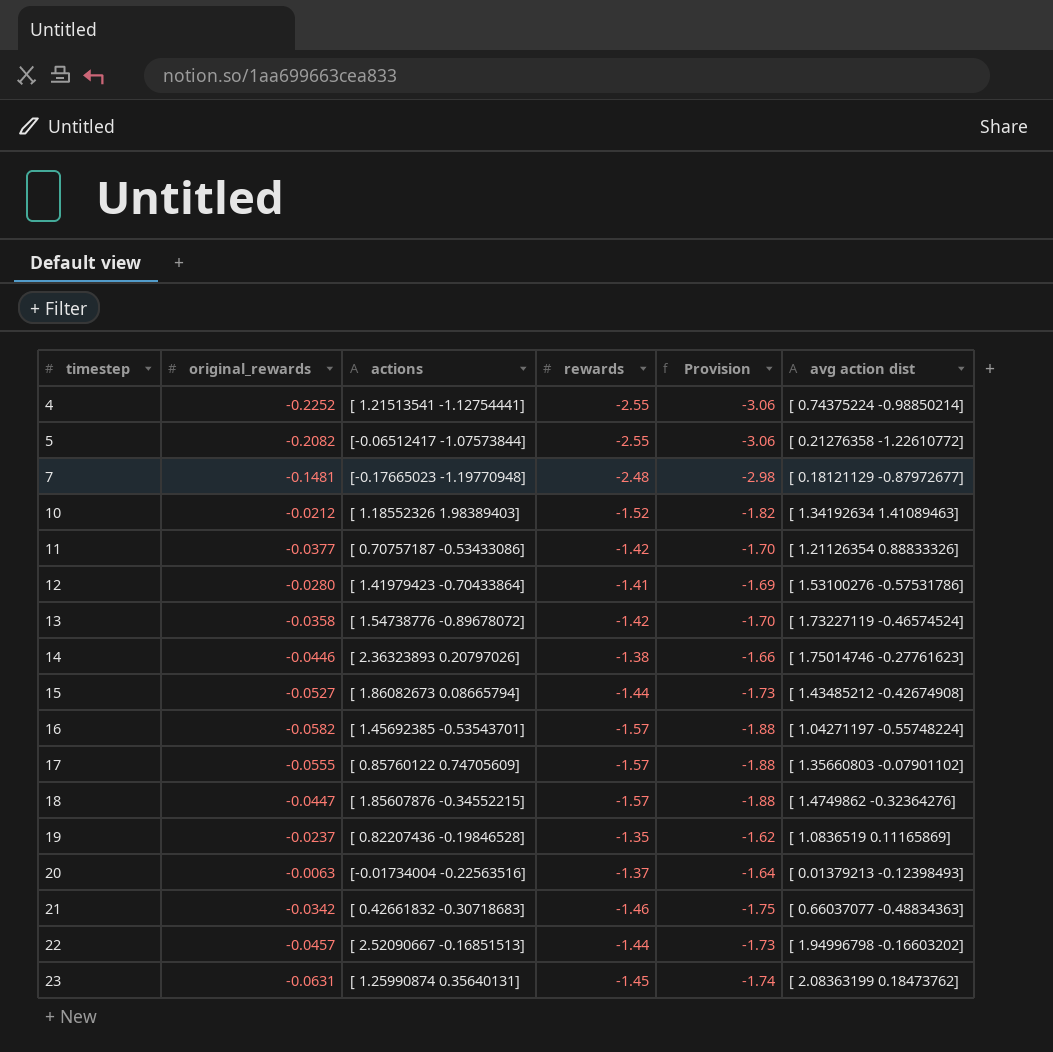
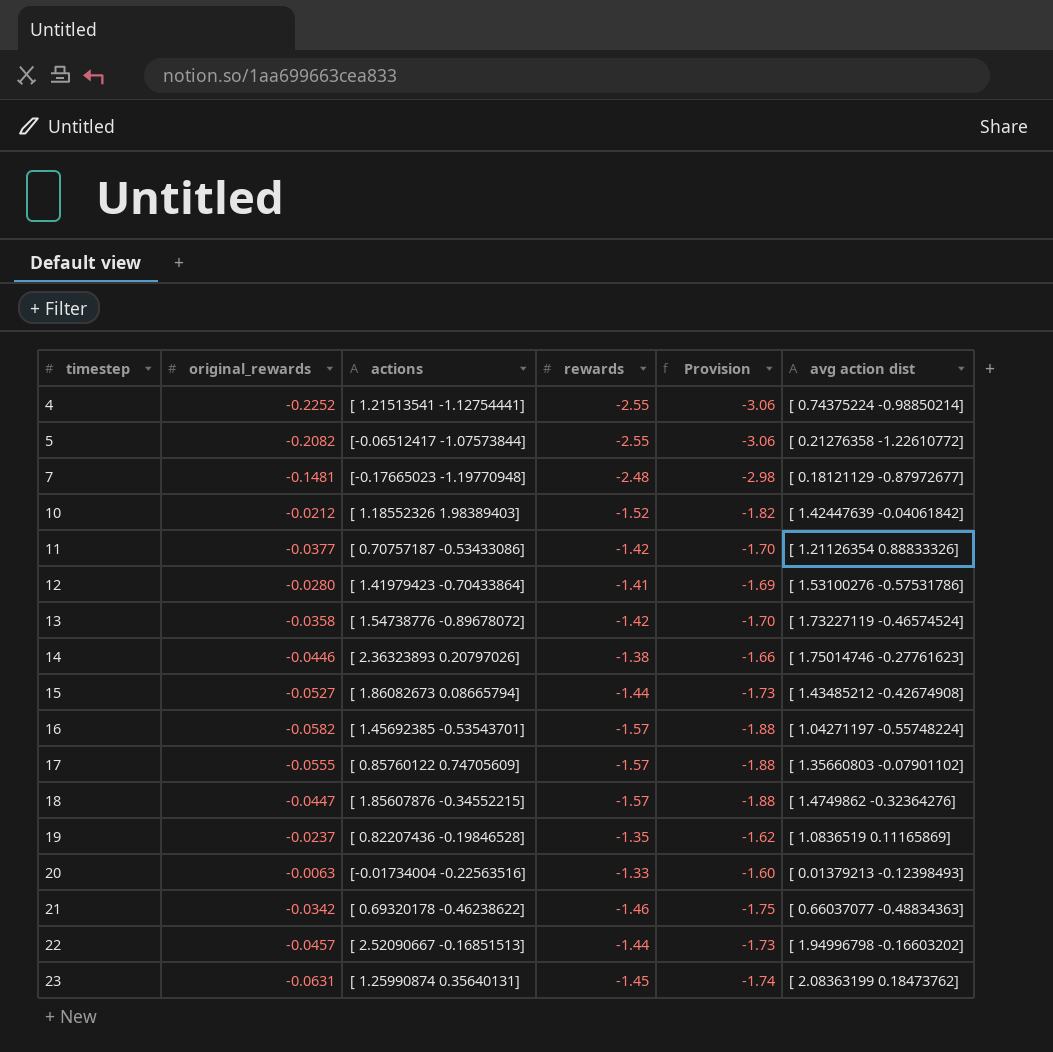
10 | avg action dist: [ 1.34192634 1.41089463] -> [ 1.42447639 -0.04061842]
20 | rewards: -1.37 -> -1.33
20 | Provision: -1.64 -> -1.60
21 | actions: [ 0.42661832 -0.30718683] -> [ 0.69320178 -0.46238622]

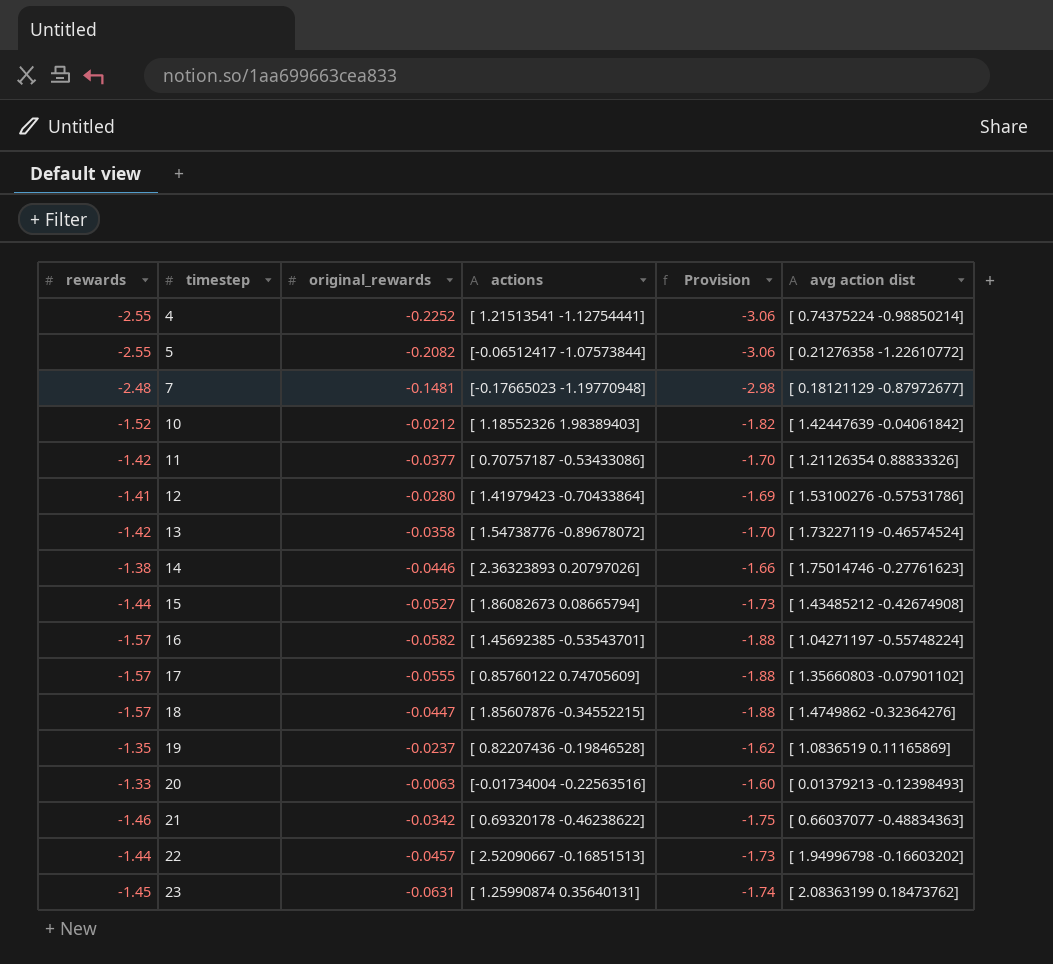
column rewards | position: 4 -> 1

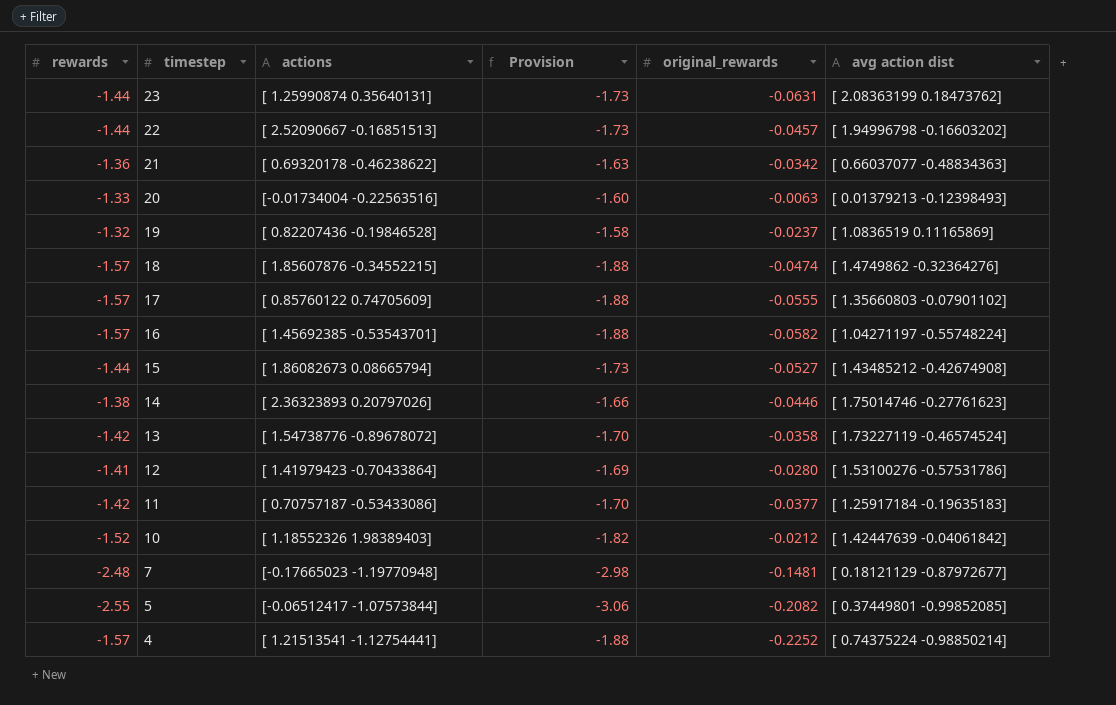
row order: timestep ascending -> timestep descending
column original_rewards | position: 3 -> 5
23 | rewards: -1.45 -> -1.44
23 | Provision: -1.74 -> -1.73
21 | rewards: -1.46 -> -1.36
21 | Provision: -1.75 -> -1.63
19 | rewards: -1.35 -> -1.32
19 | Provision: -1.62 -> -1.58
18 | original_rewards: -0.0447 -> -0.0474
11 | avg action dist: [ 1.21126354 0.88833326] -> [ 1.25917184 -0.19635183]
5 | avg action dist: [ 0.21276358 -1.22610772] -> [ 0.37449801 -0.99852085]
4 | rewards: -2.55 -> -1.57
4 | Provision: -3.06 -> -1.88

